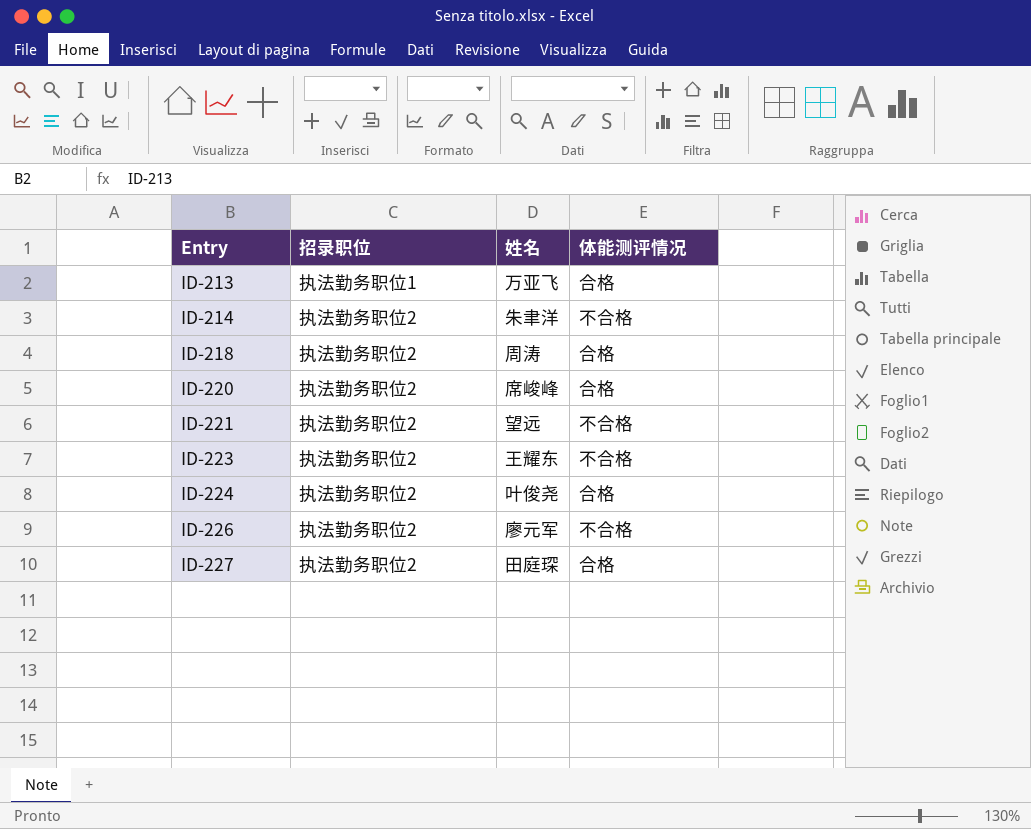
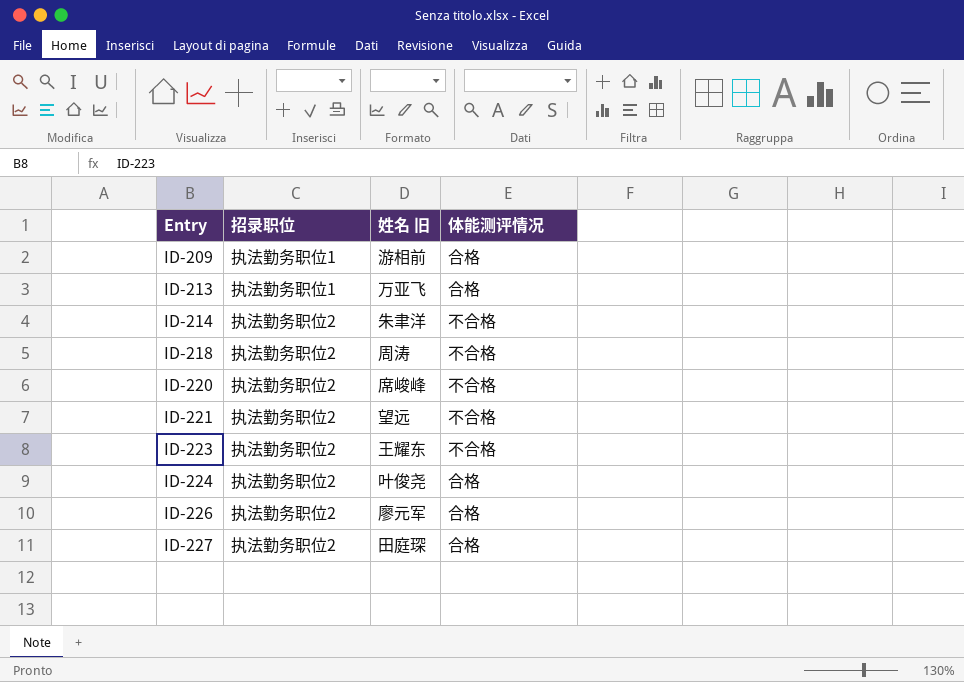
column name: 姓名 -> 姓名 旧
row ID-209: none -> 执法勤务职位1 | 游相前 | 合格
ID-218 | 体能测评情况: 合格 -> 不合格
ID-220 | 体能测评情况: 合格 -> 不合格
ID-226 | 体能测评情况: 不合格 -> 合格

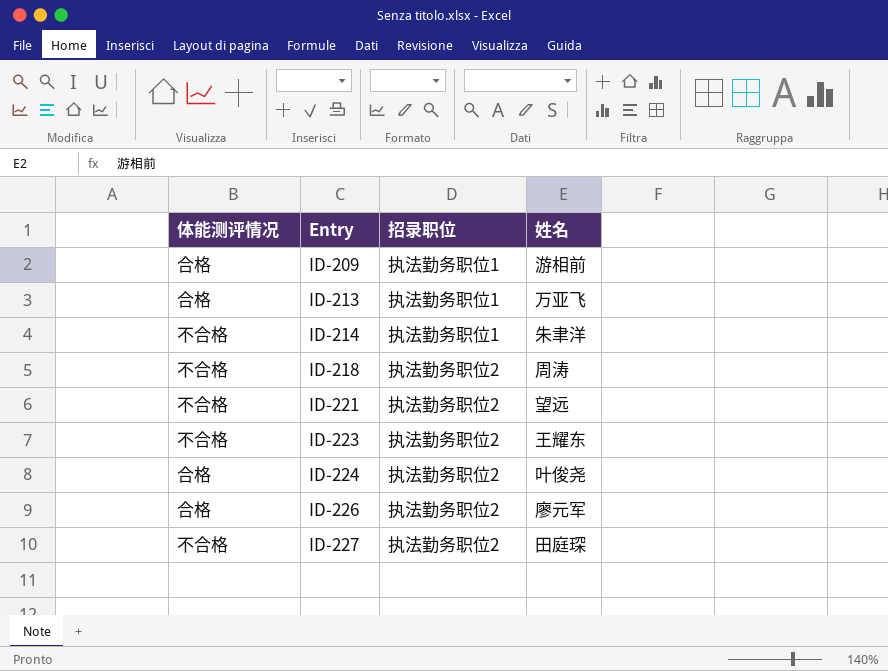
column 体能测评情况 | position: 4 -> 1
column name: 姓名 旧 -> 姓名
row ID-220: 执法勤务职位2 | 席峻峰 | 不合格 -> none
ID-214 | 招录职位: 执法勤务职位2 -> 执法勤务职位1
ID-227 | 体能测评情况: 合格 -> 不合格

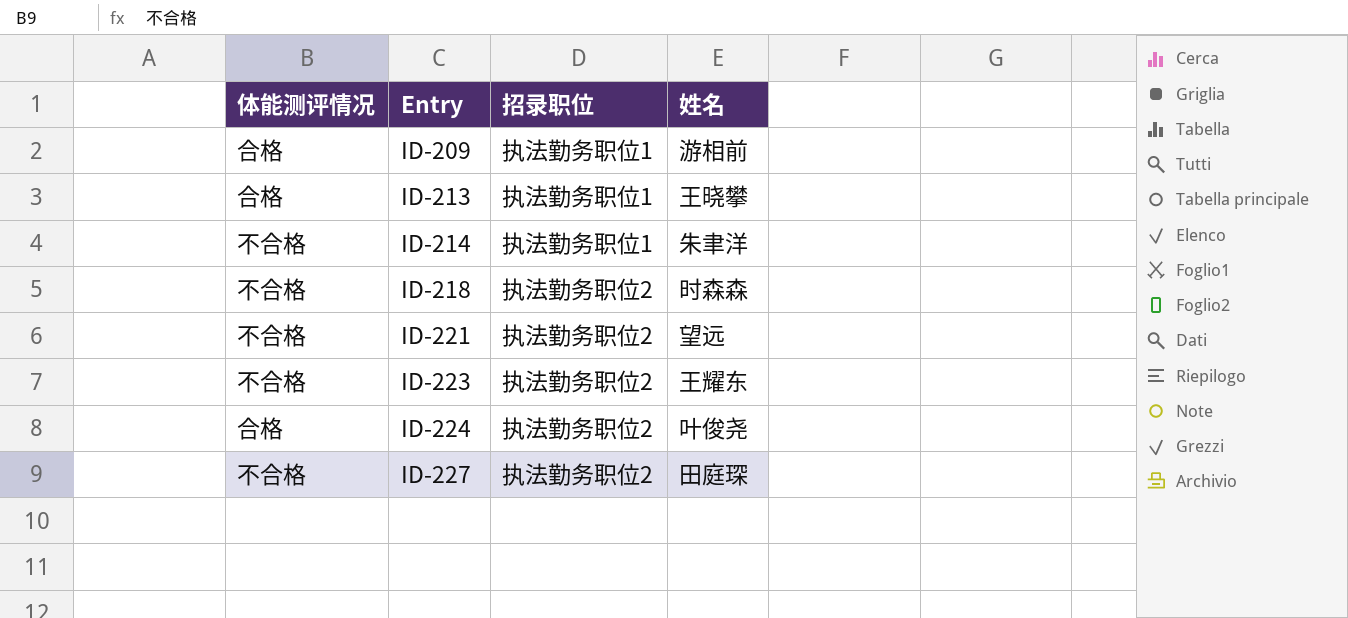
row ID-226: 合格 | 执法勤务职位2 | 廖元军 -> none
ID-213 | 姓名: 万亚飞 -> 王晓攀
ID-218 | 姓名: 周涛 -> 时森森

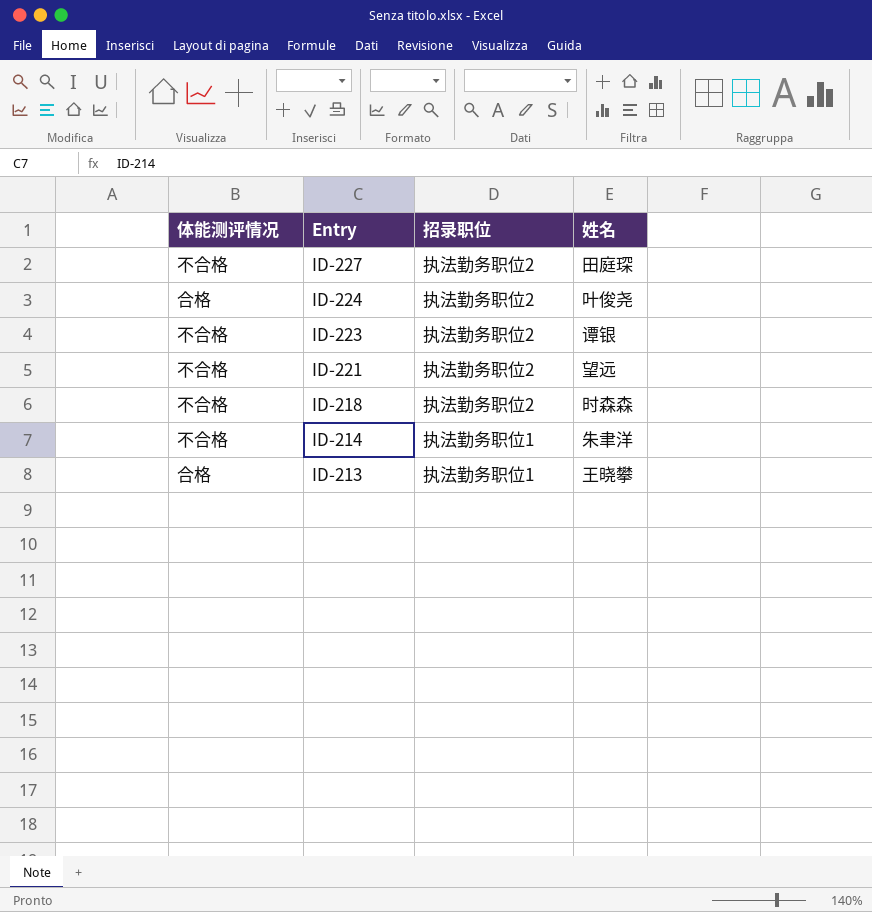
row order: Entry ascending -> Entry descending
row ID-209: 合格 | 执法勤务职位1 | 游相前 -> none
ID-223 | 姓名: 王耀东 -> 谭银

